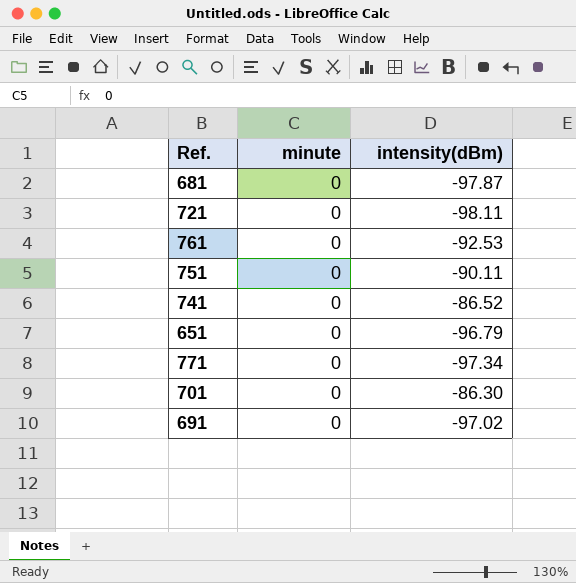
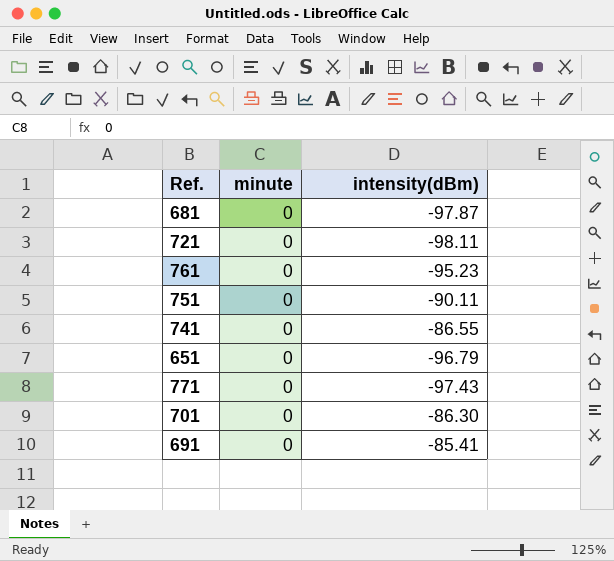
761 | intensity(dBm): -92.53 -> -95.23
741 | intensity(dBm): -86.52 -> -86.55
771 | intensity(dBm): -97.34 -> -97.43
691 | intensity(dBm): -97.02 -> -85.41

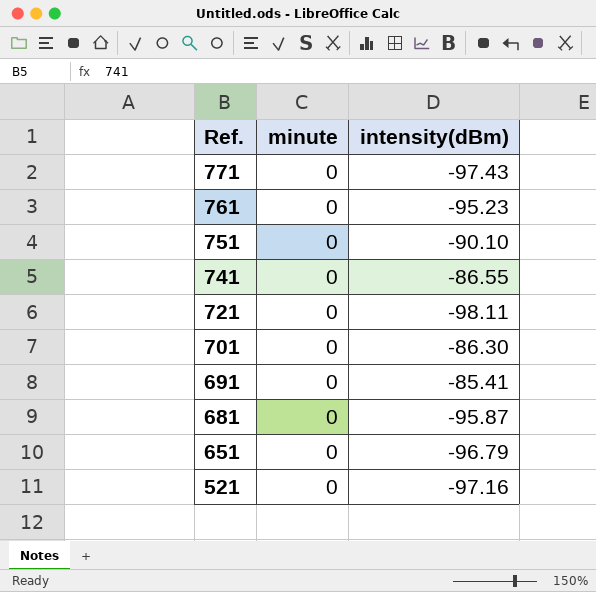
row order: none -> Ref. descending
751 | intensity(dBm): -90.11 -> -90.10
681 | intensity(dBm): -97.87 -> -95.87
row 521: none -> 0 | -97.16

